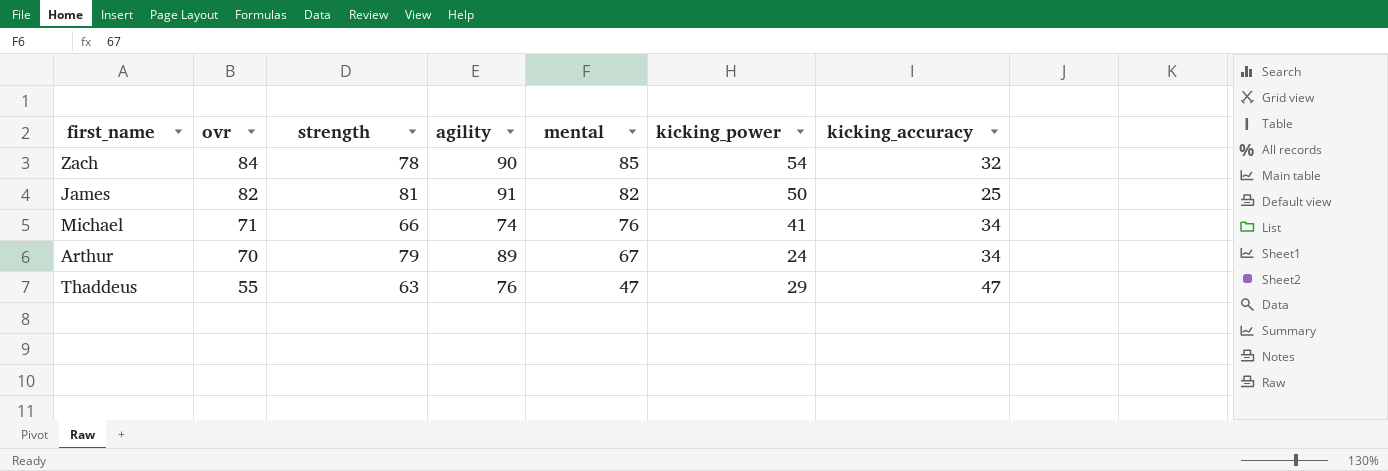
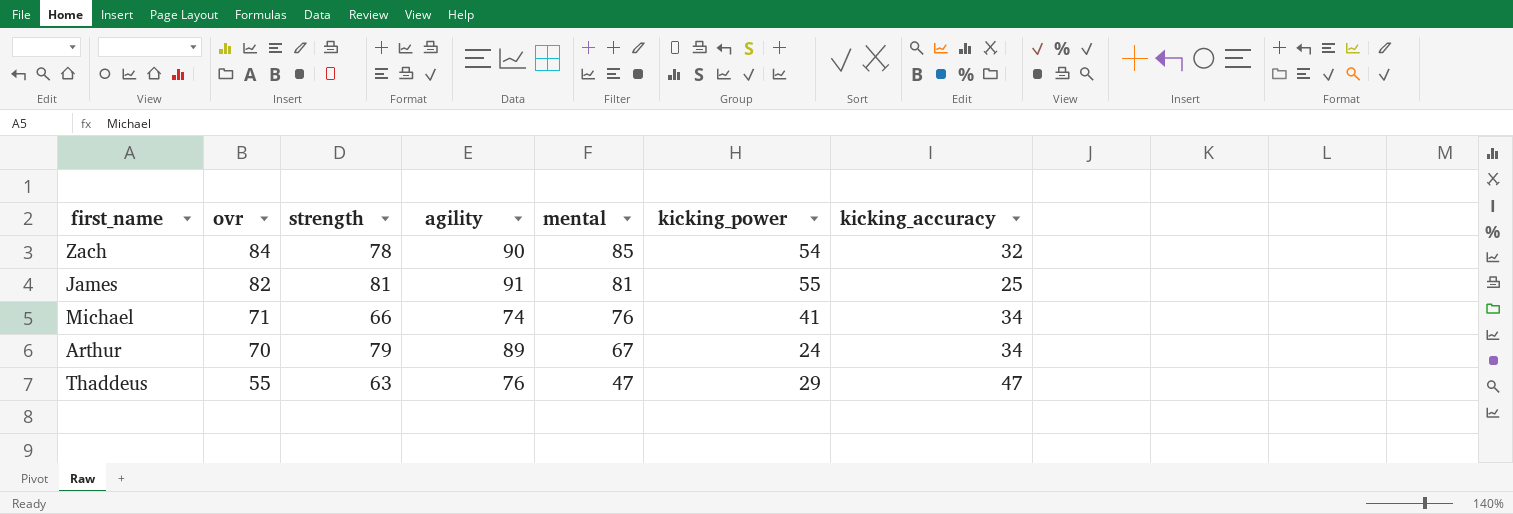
James | mental: 82 -> 81
James | kicking_power: 50 -> 55

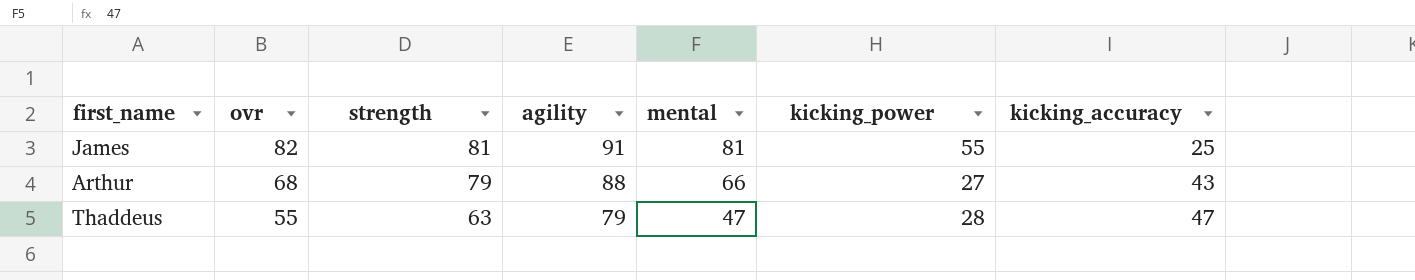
row Zach: 84 | 78 | 90 | 85 | 54 | 32 -> none
row Michael: 71 | 66 | 74 | 76 | 41 | 34 -> none
Arthur | ovr: 70 -> 68
Arthur | agility: 89 -> 88
Arthur | mental: 67 -> 66
Arthur | kicking_power: 24 -> 27
Arthur | kicking_accuracy: 34 -> 43
Thaddeus | agility: 76 -> 79
Thaddeus | kicking_power: 29 -> 28

